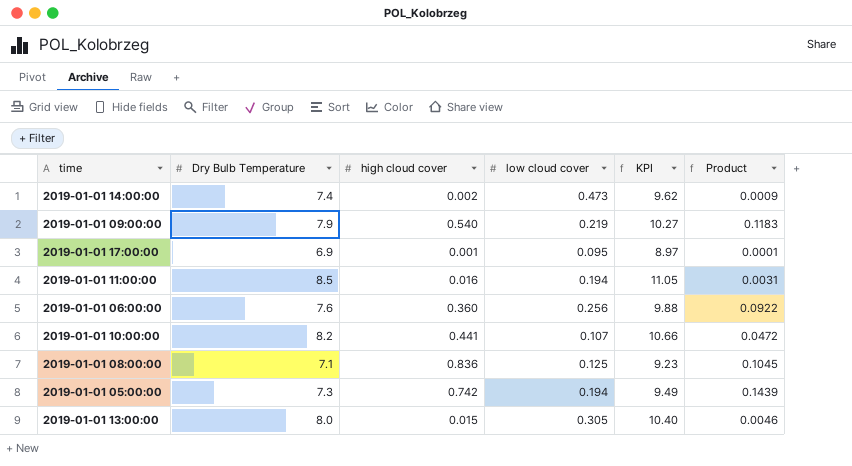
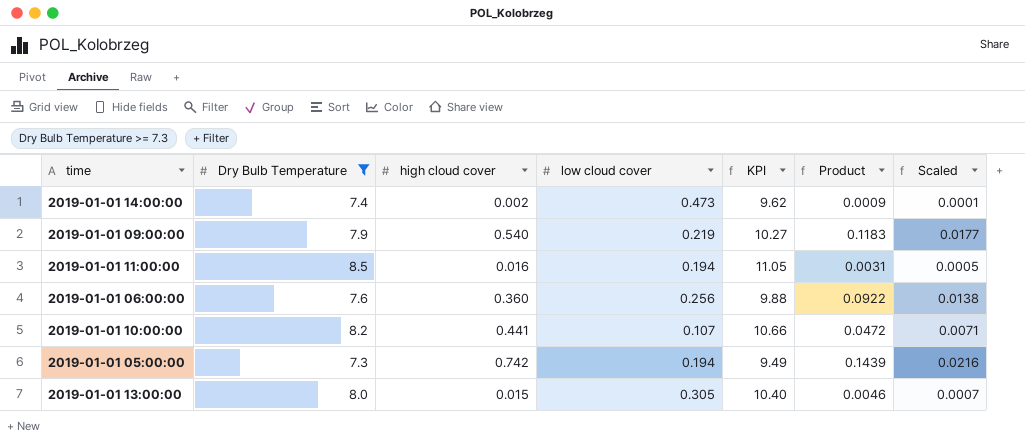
filter: none -> Dry Bulb Temperature >= 7.3
column Scaled | formula: none -> [Product] * 0.15

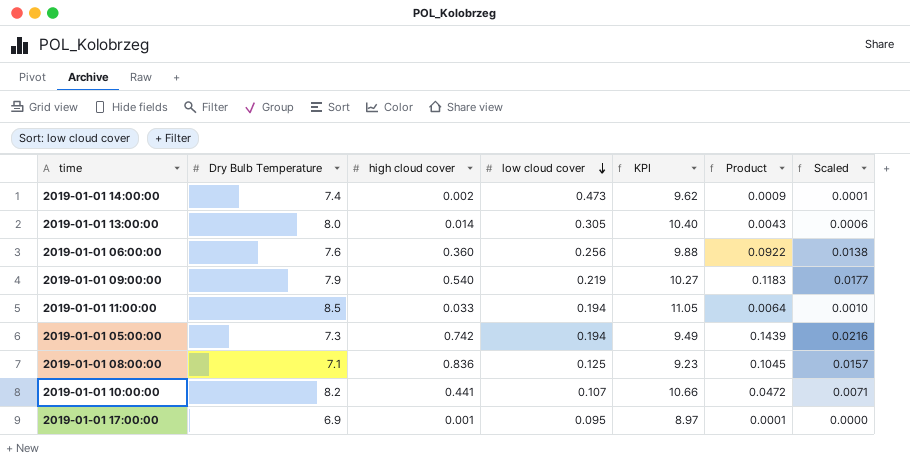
filter: Dry Bulb Temperature >= 7.3 -> none
row order: none -> low cloud cover descending
2019-01-01 13:00:00 | high cloud cover: 0.015 -> 0.014
2019-01-01 13:00:00 | Product: 0.0046 -> 0.0043
2019-01-01 13:00:00 | Scaled: 0.0007 -> 0.0006
2019-01-01 11:00:00 | high cloud cover: 0.016 -> 0.033
2019-01-01 11:00:00 | Product: 0.0031 -> 0.0064
2019-01-01 11:00:00 | Scaled: 0.0005 -> 0.0010

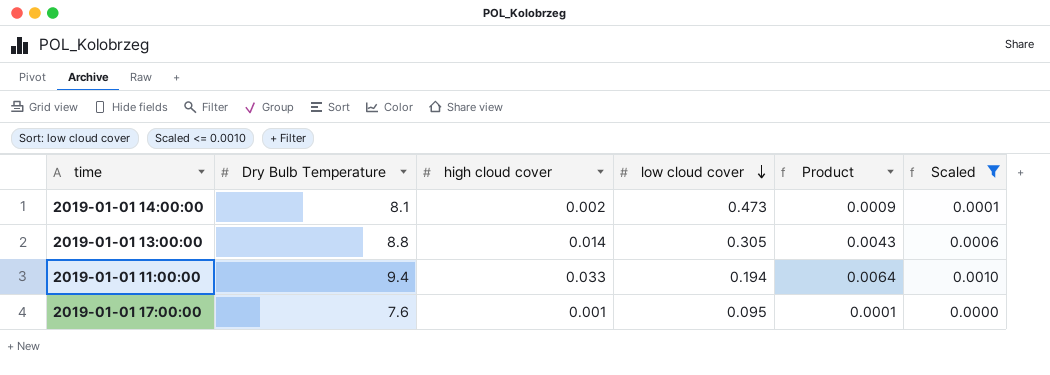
filter: none -> Scaled <= 0.0010
column KPI | formula: [Dry Bulb Temperature] * 1.3 -> none
2019-01-01 14:00:00 | Dry Bulb Temperature: 7.4 -> 8.1
2019-01-01 13:00:00 | Dry Bulb Temperature: 8.0 -> 8.8
2019-01-01 11:00:00 | Dry Bulb Temperature: 8.5 -> 9.4
2019-01-01 17:00:00 | Dry Bulb Temperature: 6.9 -> 7.6

